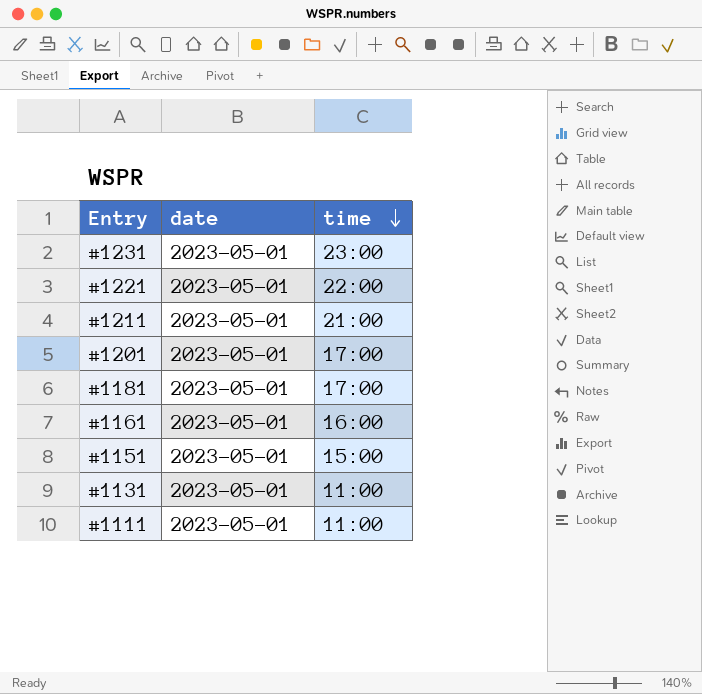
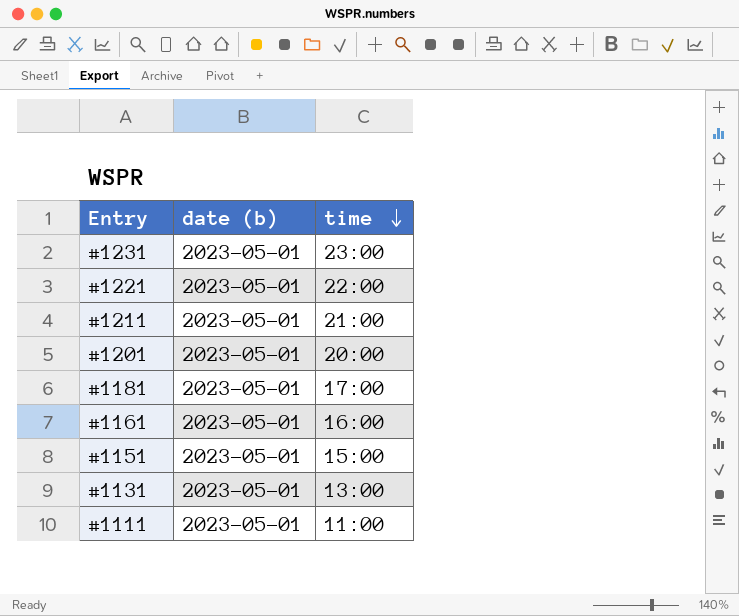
column name: date -> date (b)
#1201 | time: 17:00 -> 20:00
#1131 | time: 11:00 -> 13:00

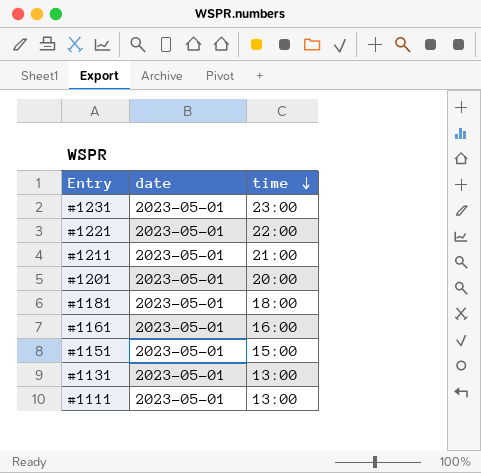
column name: date (b) -> date
#1181 | time: 17:00 -> 18:00
#1111 | time: 11:00 -> 13:00

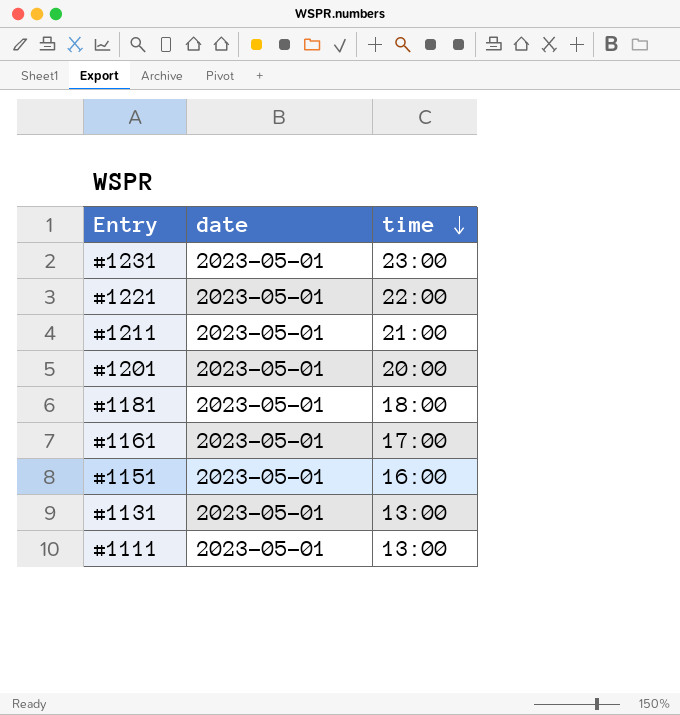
#1161 | time: 16:00 -> 17:00
#1151 | time: 15:00 -> 16:00

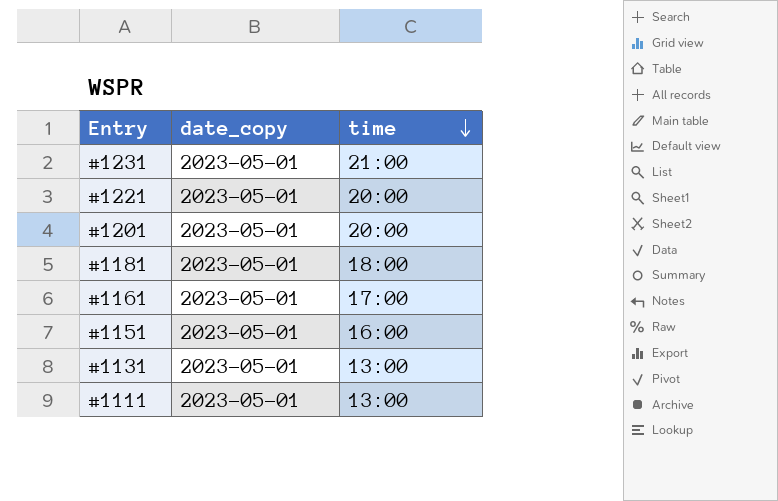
column name: date -> date_copy
row #1211: 2023-05-01 | 21:00 -> none
#1231 | time: 23:00 -> 21:00
#1221 | time: 22:00 -> 20:00

